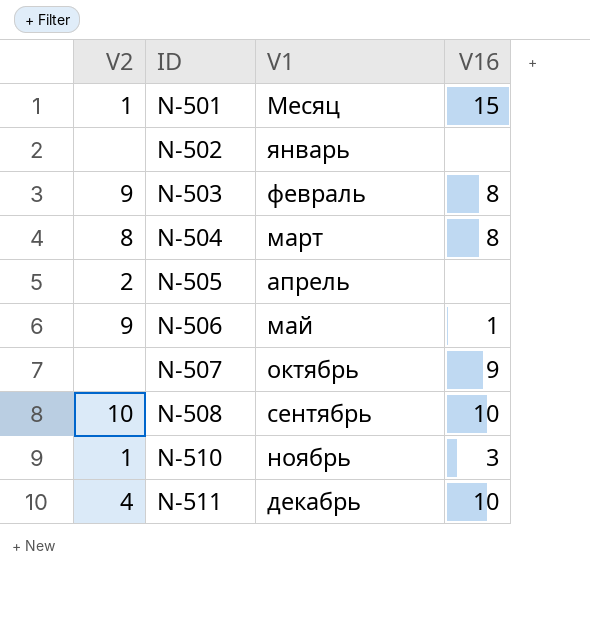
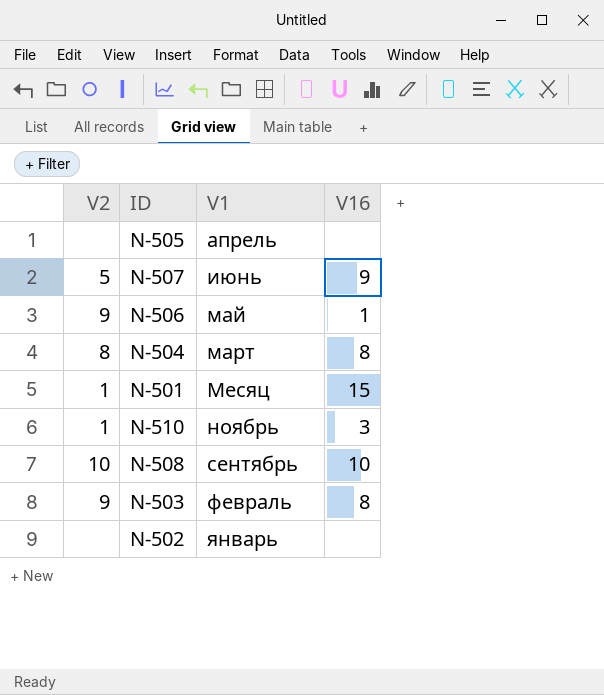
row order: ID ascending -> V1 ascending
row N-511: 4 | декабрь | 10 -> none
N-505 | V2: 2 -> none
N-507 | V2: none -> 5
N-507 | V1: октябрь -> июнь

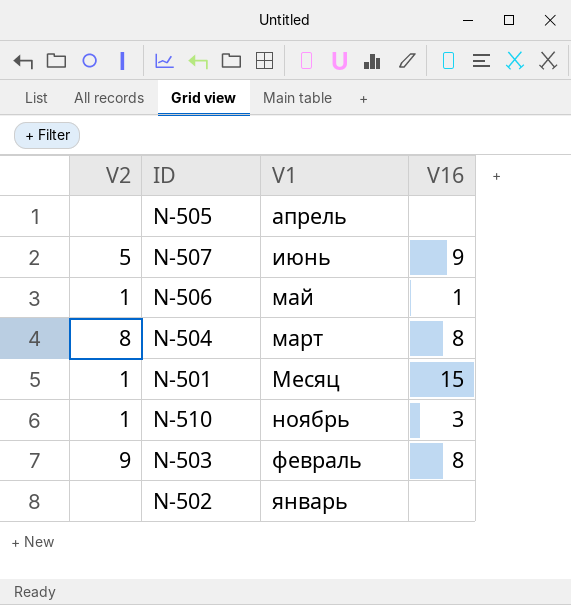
row N-508: 10 | сентябрь | 10 -> none
N-506 | V2: 9 -> 1

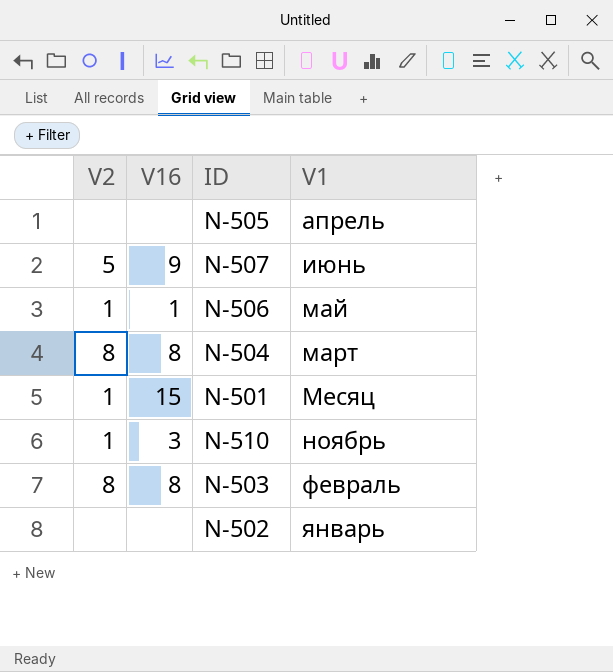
column V16 | position: 4 -> 2
N-503 | V2: 9 -> 8

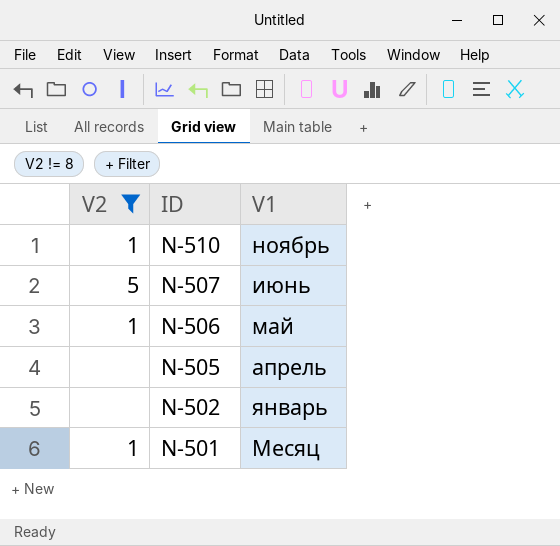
filter: none -> V2 != 8
row order: V1 ascending -> ID descending
column V16 | position: 2 -> none

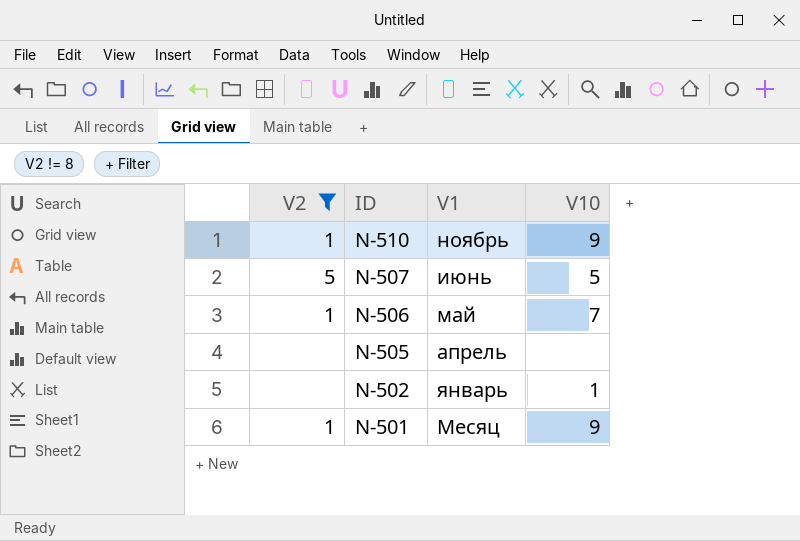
column V10 | position: none -> 4

